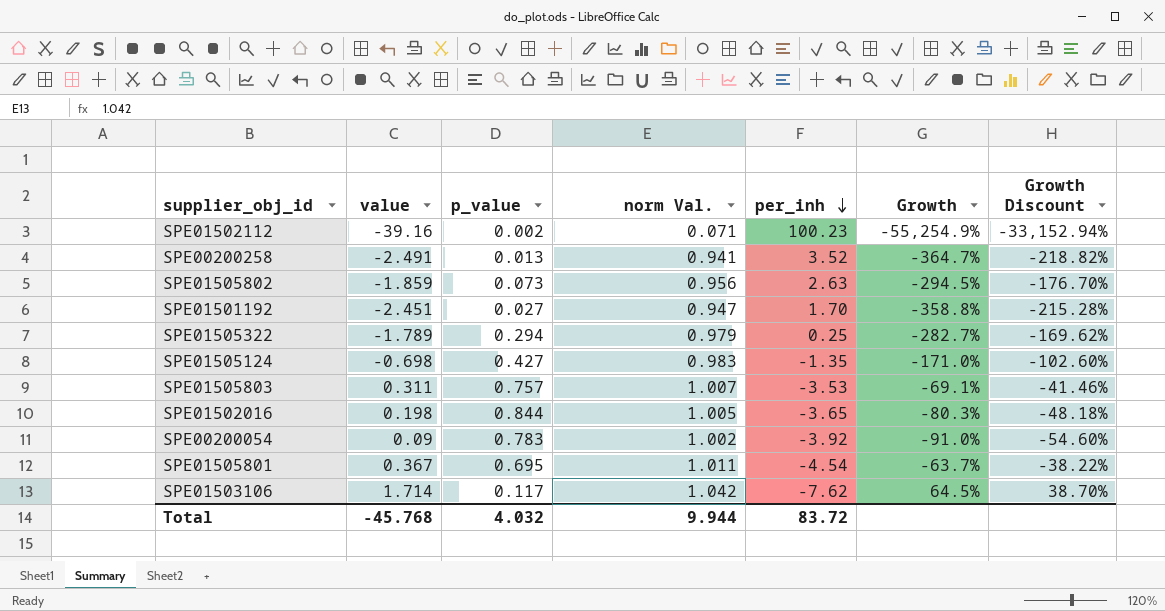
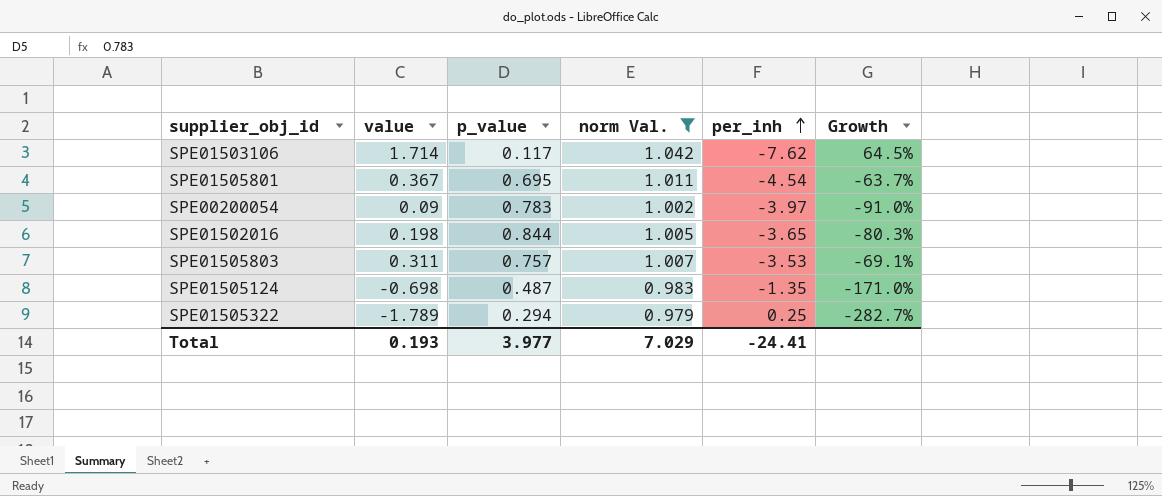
filter: none -> norm Val. >= 0.979
row order: per_inh descending -> per_inh ascending
column Growth Discount | formula: [Growth] * 0.6 -> none
SPE00200054 | per_inh: -3.92 -> -3.97
SPE01505124 | p_value: 0.427 -> 0.487
Total | value: -45.768 -> 0.193
Total | p_value: 4.032 -> 3.977
Total | norm Val.: 9.944 -> 7.029
Total | per_inh: 83.72 -> -24.41

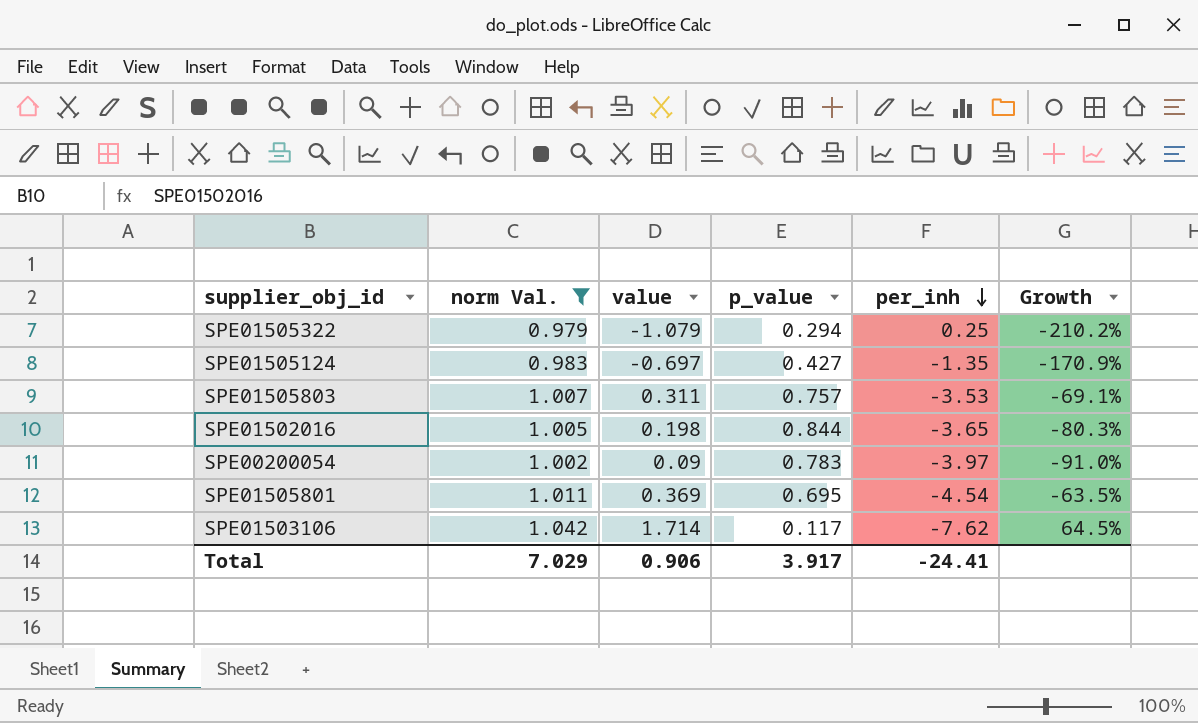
row order: per_inh ascending -> per_inh descending
column norm Val. | position: 4 -> 2
SPE01505322 | value: -1.789 -> -1.079
SPE01505322 | Growth: -282.7% -> -210.2%
SPE01505124 | value: -0.698 -> -0.697
SPE01505124 | p_value: 0.487 -> 0.427
SPE01505124 | Growth: -171.0% -> -170.9%
SPE01505801 | value: 0.367 -> 0.369
SPE01505801 | Growth: -63.7% -> -63.5%
Total | value: 0.193 -> 0.906
Total | p_value: 3.977 -> 3.917

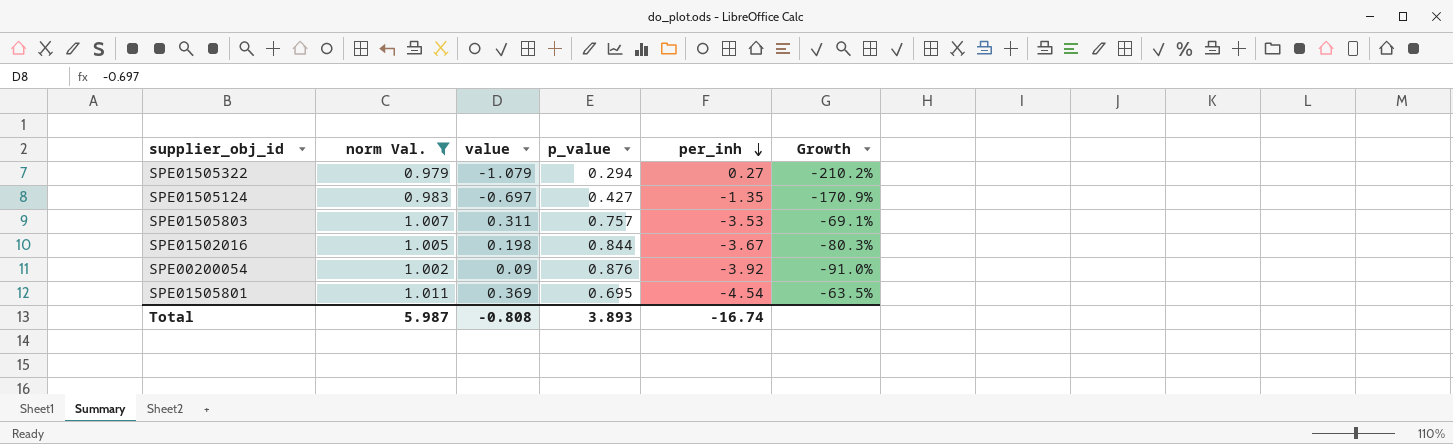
row SPE01503106: 1.042 | 1.714 | 0.117 | -7.62 | 64.5% -> none
SPE01505322 | per_inh: 0.25 -> 0.27
SPE01502016 | per_inh: -3.65 -> -3.67
SPE00200054 | p_value: 0.783 -> 0.876
SPE00200054 | per_inh: -3.97 -> -3.92
Total | norm Val.: 7.029 -> 5.987
Total | value: 0.906 -> -0.808
Total | p_value: 3.917 -> 3.893
Total | per_inh: -24.41 -> -16.74

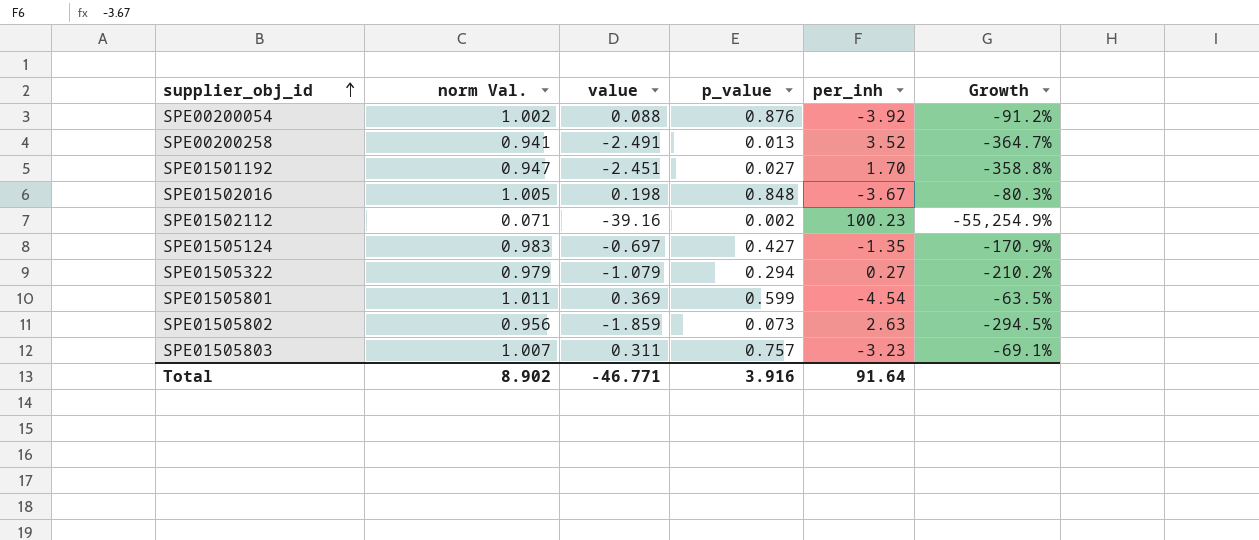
filter: norm Val. >= 0.979 -> none
row order: per_inh descending -> supplier_obj_id ascending
SPE00200054 | value: 0.09 -> 0.088
SPE00200054 | Growth: -91.0% -> -91.2%
SPE01502016 | p_value: 0.844 -> 0.848
SPE01505801 | p_value: 0.695 -> 0.599
SPE01505803 | per_inh: -3.53 -> -3.23
Total | norm Val.: 5.987 -> 8.902
Total | value: -0.808 -> -46.771
Total | p_value: 3.893 -> 3.916
Total | per_inh: -16.74 -> 91.64

